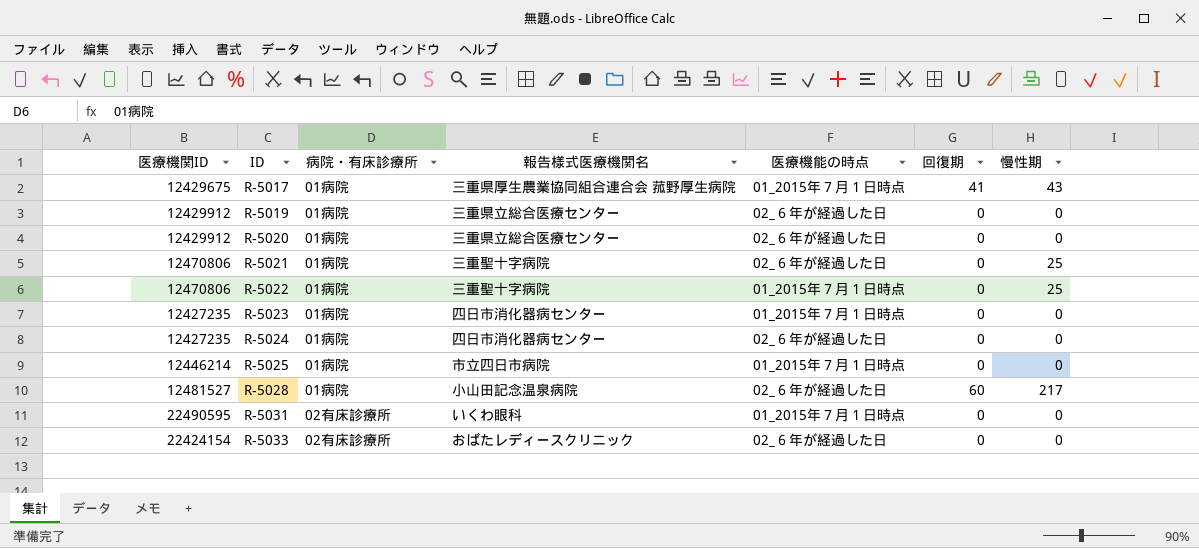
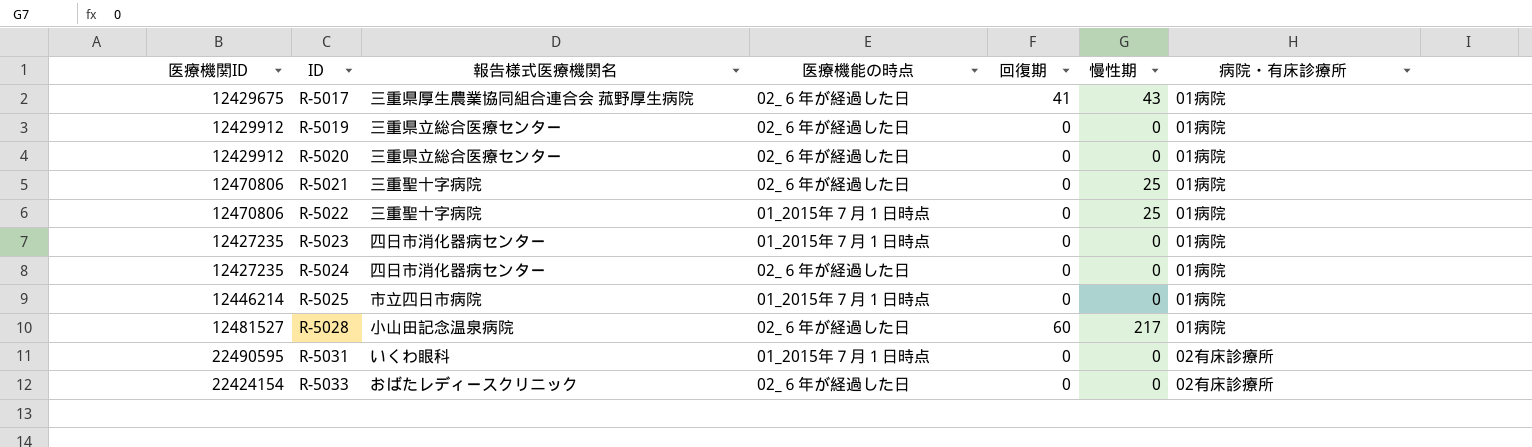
column 病院・有床診療所 | position: 3 -> 7
R-5017 | 医療機能の時点: 01_2015年７月１日時点 -> 02_６年が経過した日

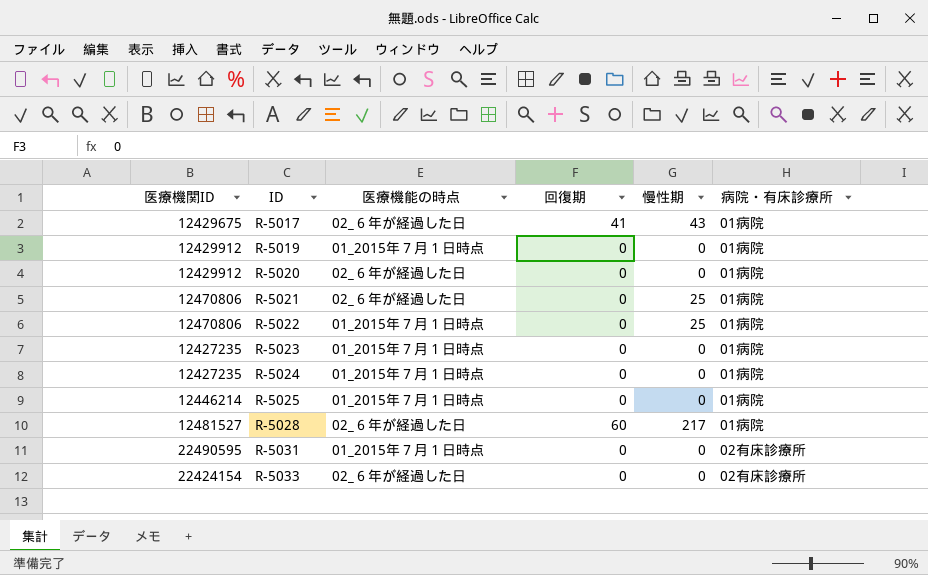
column 報告様式医療機関名 | position: 3 -> none
R-5019 | 医療機能の時点: 02_６年が経過した日 -> 01_2015年７月１日時点
R-5024 | 医療機能の時点: 02_６年が経過した日 -> 01_2015年７月１日時点

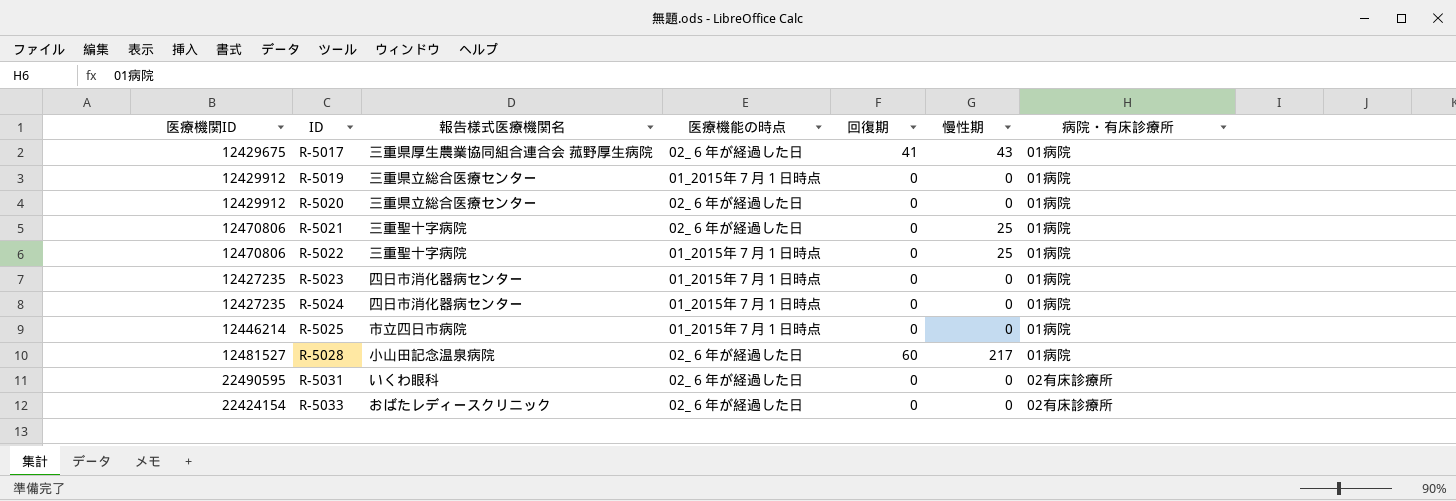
column 報告様式医療機関名 | position: none -> 3
R-5031 | 医療機能の時点: 01_2015年７月１日時点 -> 02_６年が経過した日

